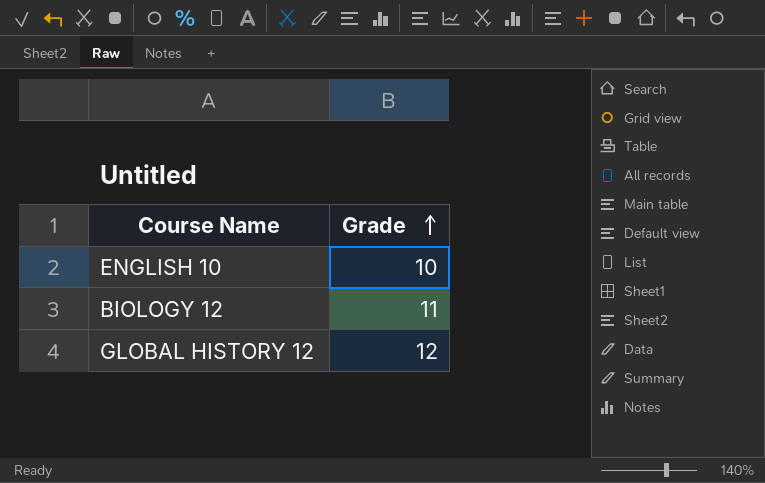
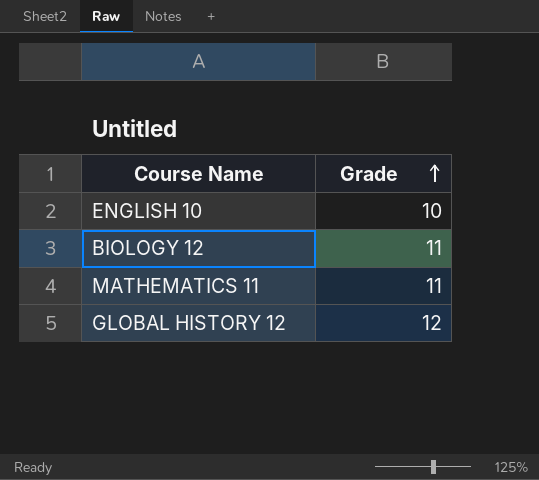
row MATHEMATICS 11: none -> 11

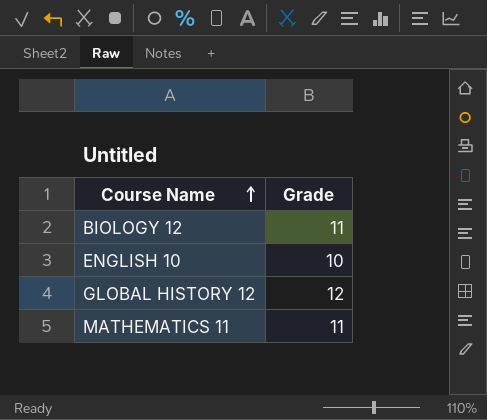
row order: Grade ascending -> Course Name ascending

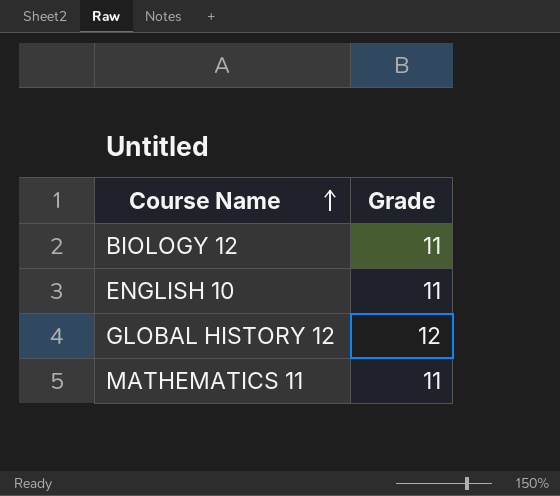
ENGLISH 10 | Grade: 10 -> 11

